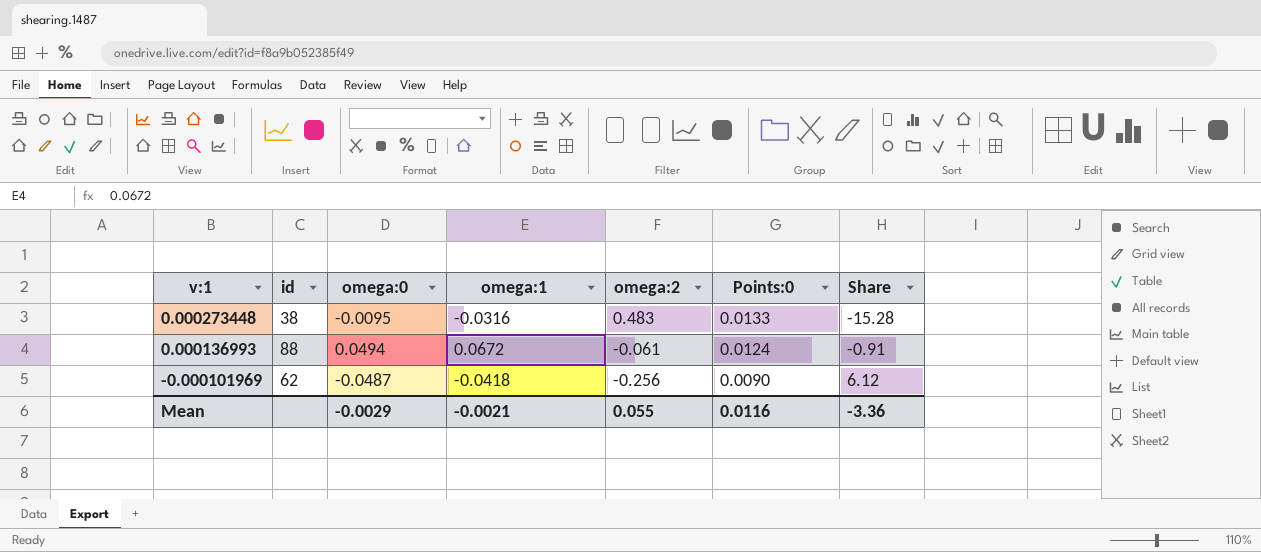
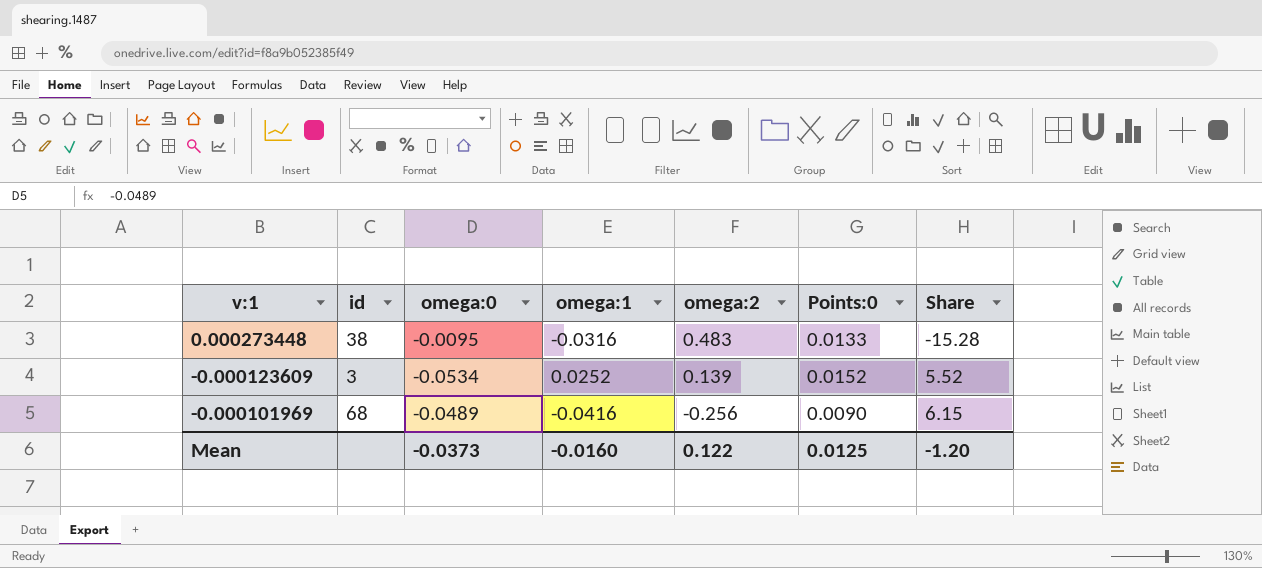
row 0.000136993: 88 | 0.0494 | 0.0672 | -0.061 | 0.0124 | -0.91 -> none
row -0.000123609: none -> 3 | -0.0534 | 0.0252 | 0.139 | 0.0152 | 5.52
-0.000101969 | id: 62 -> 68
-0.000101969 | omega:0: -0.0487 -> -0.0489
-0.000101969 | omega:1: -0.0418 -> -0.0416
-0.000101969 | Share: 6.12 -> 6.15
Mean | omega:0: -0.0029 -> -0.0373
Mean | omega:1: -0.0021 -> -0.0160
Mean | omega:2: 0.055 -> 0.122
Mean | Points:0: 0.0116 -> 0.0125
Mean | Share: -3.36 -> -1.20

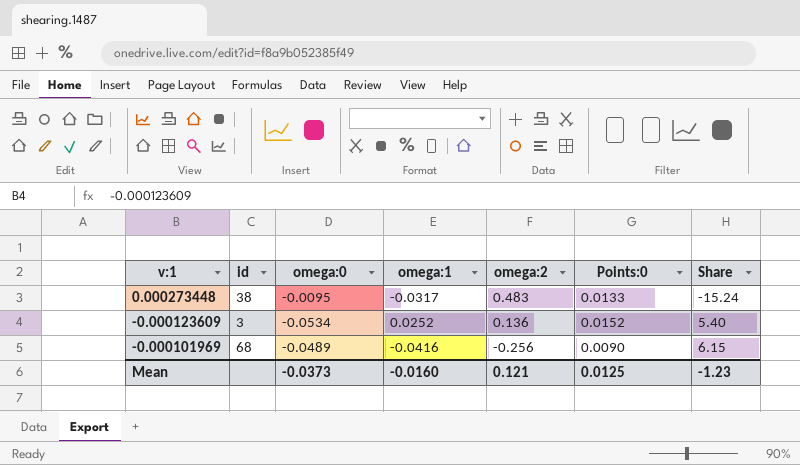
0.000273448 | omega:1: -0.0316 -> -0.0317
0.000273448 | Share: -15.28 -> -15.24
-0.000123609 | omega:2: 0.139 -> 0.136
-0.000123609 | Share: 5.52 -> 5.40
Mean | omega:2: 0.122 -> 0.121
Mean | Share: -1.20 -> -1.23

